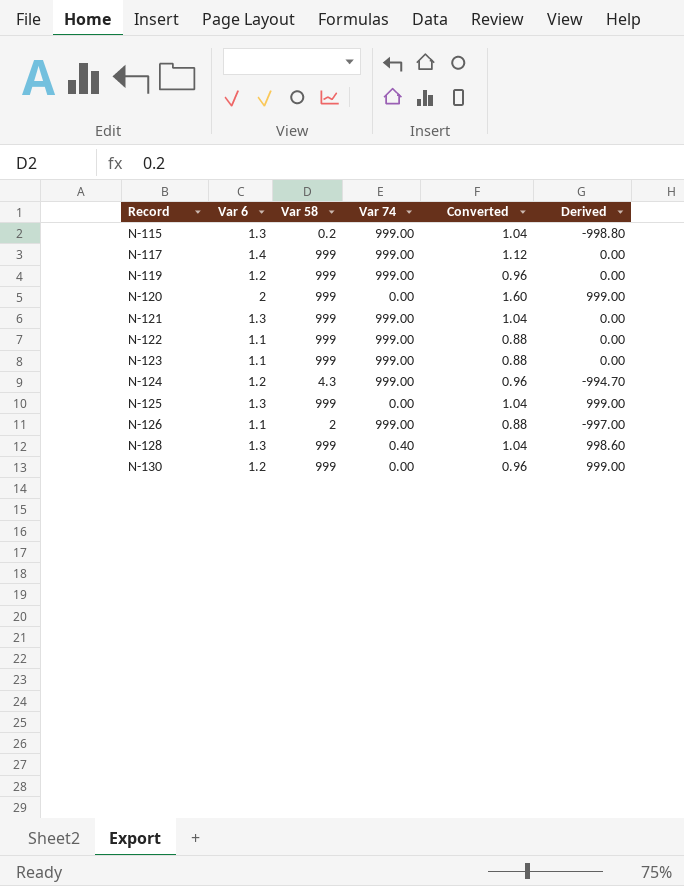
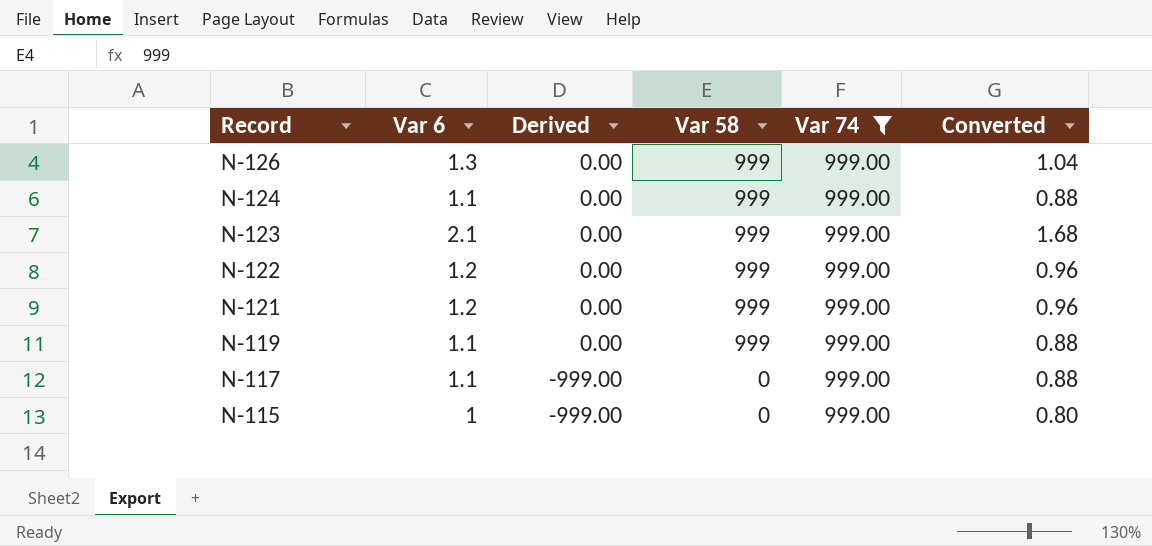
filter: none -> Var 74 = 999.00
row order: Record ascending -> Record descending
column Derived | position: 6 -> 3
N-126 | Var 6: 1.1 -> 1.3
N-126 | Derived: -997.00 -> 0.00
N-126 | Var 58: 2 -> 999
N-126 | Converted: 0.88 -> 1.04
N-124 | Var 6: 1.2 -> 1.1
N-124 | Derived: -994.70 -> 0.00
N-124 | Var 58: 4.3 -> 999
N-124 | Converted: 0.96 -> 0.88
N-123 | Var 6: 1.1 -> 2.1
N-123 | Converted: 0.88 -> 1.68
N-122 | Var 6: 1.1 -> 1.2
N-122 | Converted: 0.88 -> 0.96
N-121 | Var 6: 1.3 -> 1.2
N-121 | Converted: 1.04 -> 0.96
N-119 | Var 6: 1.2 -> 1.1
N-119 | Converted: 0.96 -> 0.88
N-117 | Var 6: 1.4 -> 1.1
N-117 | Derived: 0.00 -> -999.00
N-117 | Var 58: 999 -> 0
N-117 | Converted: 1.12 -> 0.88
N-115 | Var 6: 1.3 -> 1
N-115 | Derived: -998.80 -> -999.00
N-115 | Var 58: 0.2 -> 0
N-115 | Converted: 1.04 -> 0.80

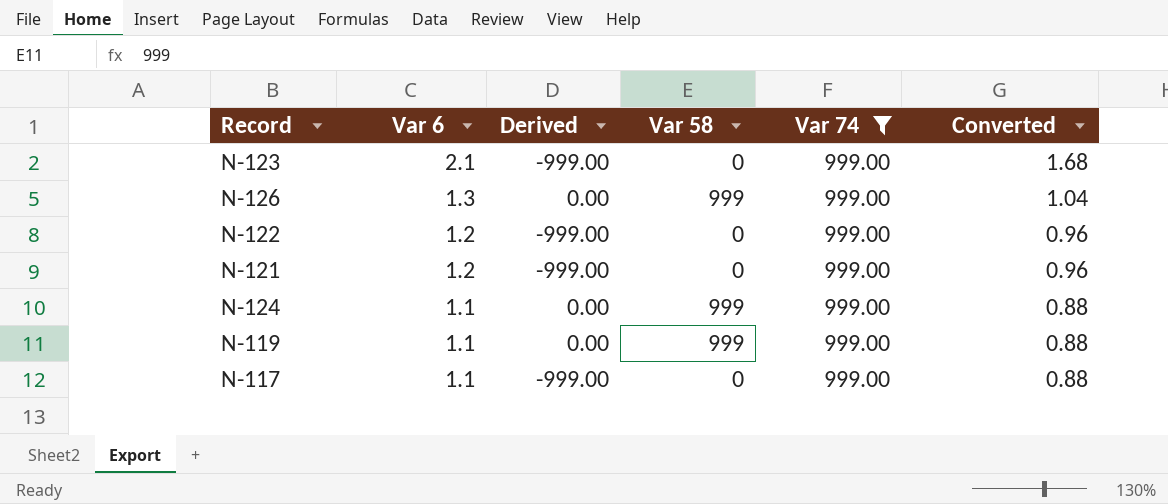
row order: Record descending -> Var 6 descending
row N-115: 1 | -999.00 | 0 | 999.00 | 0.80 -> none
N-123 | Derived: 0.00 -> -999.00
N-123 | Var 58: 999 -> 0
N-122 | Derived: 0.00 -> -999.00
N-122 | Var 58: 999 -> 0
N-121 | Derived: 0.00 -> -999.00
N-121 | Var 58: 999 -> 0

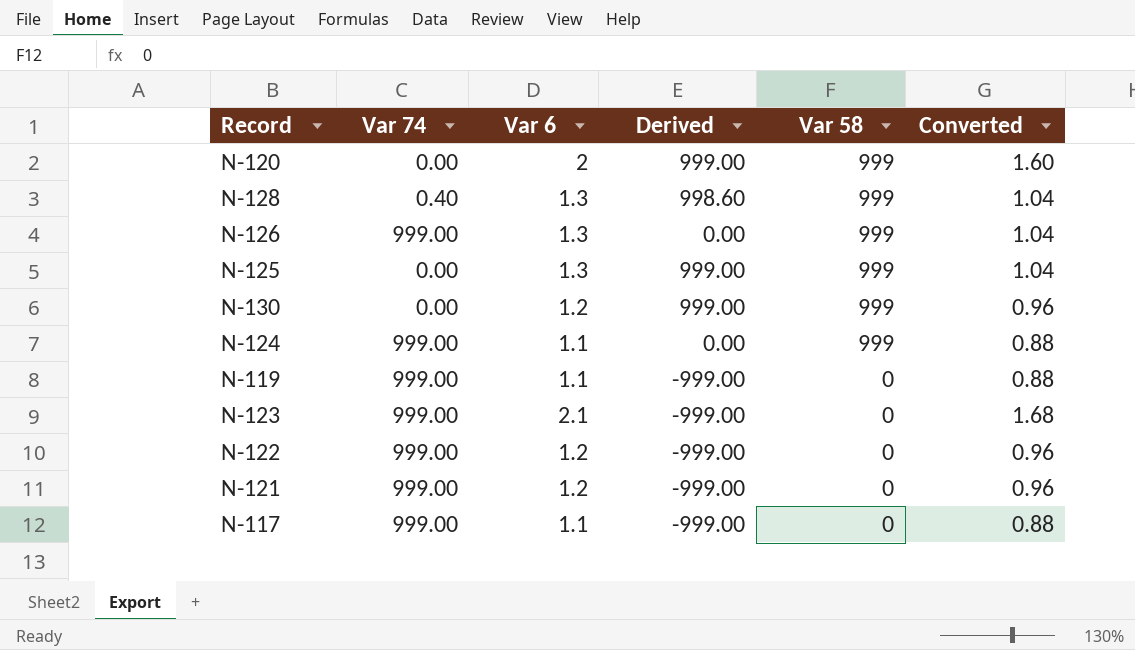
filter: Var 74 = 999.00 -> none
row order: Var 6 descending -> Var 58 descending
column Var 74 | position: 5 -> 2
N-119 | Derived: 0.00 -> -999.00
N-119 | Var 58: 999 -> 0

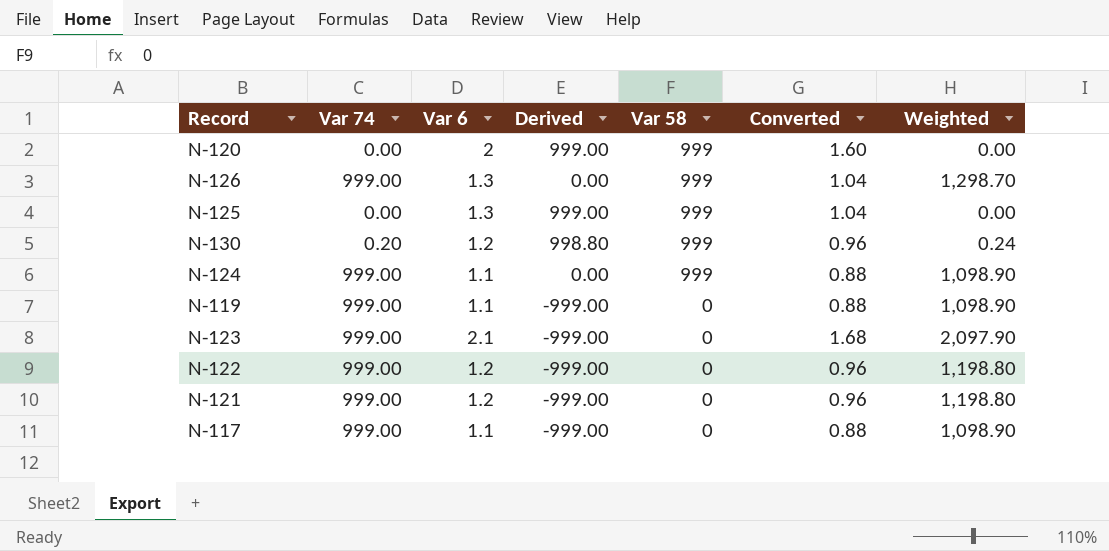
column Weighted | formula: none -> [Var 74] * [Var 6]
row N-128: 0.40 | 1.3 | 998.60 | 999 | 1.04 -> none
N-130 | Var 74: 0.00 -> 0.20
N-130 | Derived: 999.00 -> 998.80

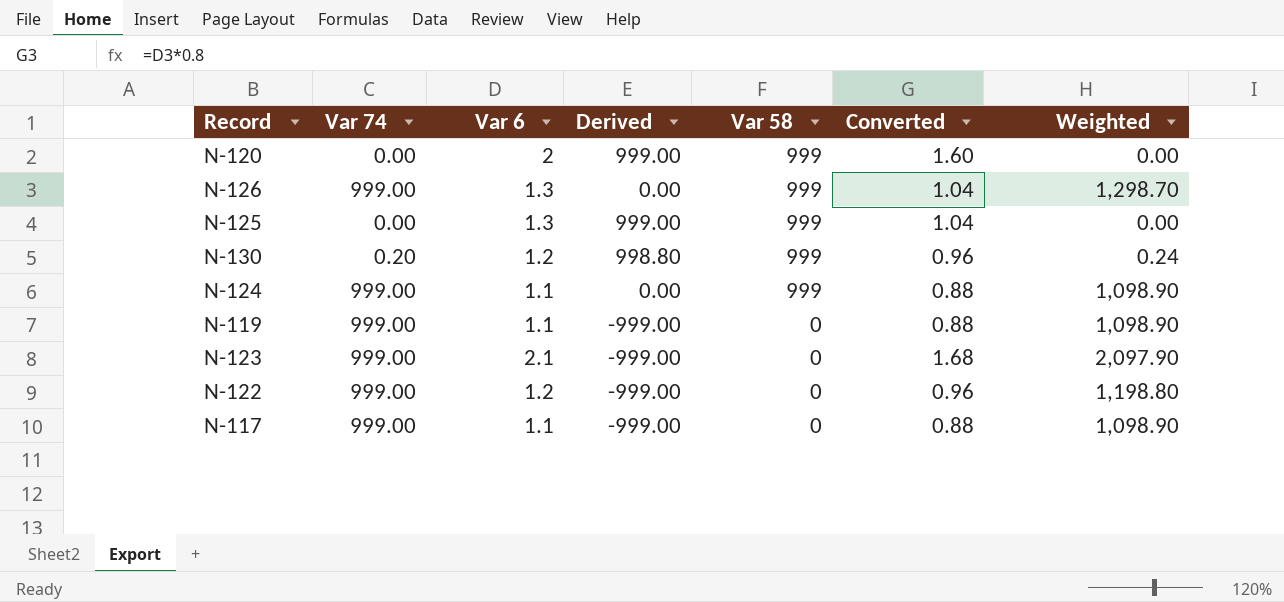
row N-121: 999.00 | 1.2 | -999.00 | 0 | 0.96 | 1,198.80 -> none

